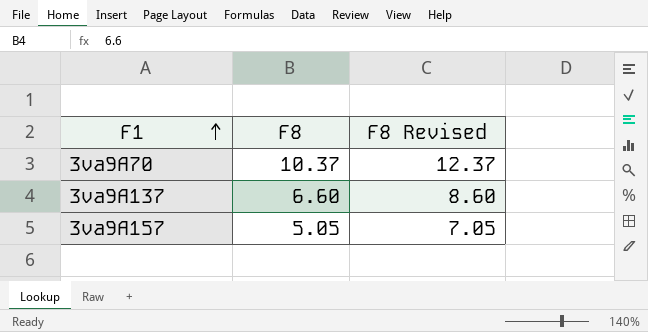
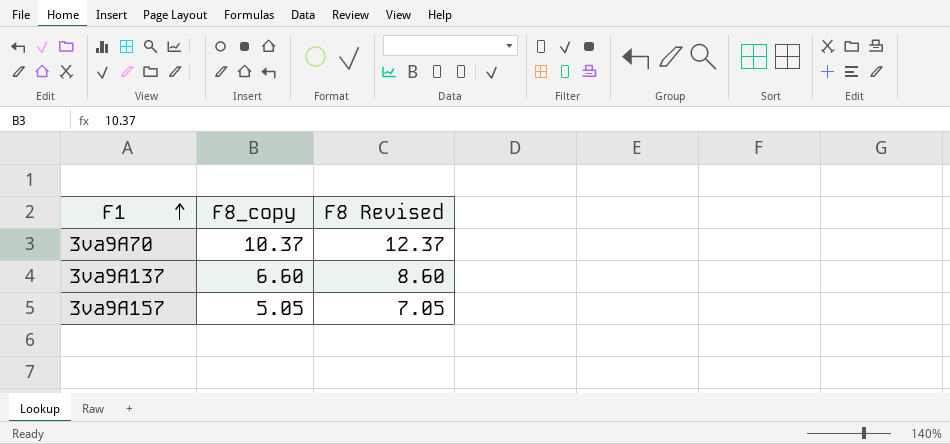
column name: F8 -> F8_copy

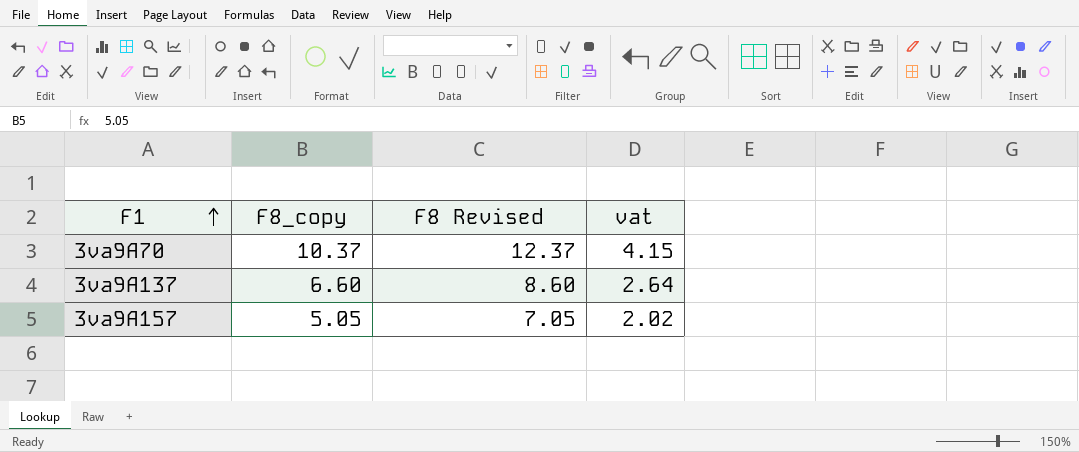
column vat | formula: none -> [F8_copy] * 0.4

